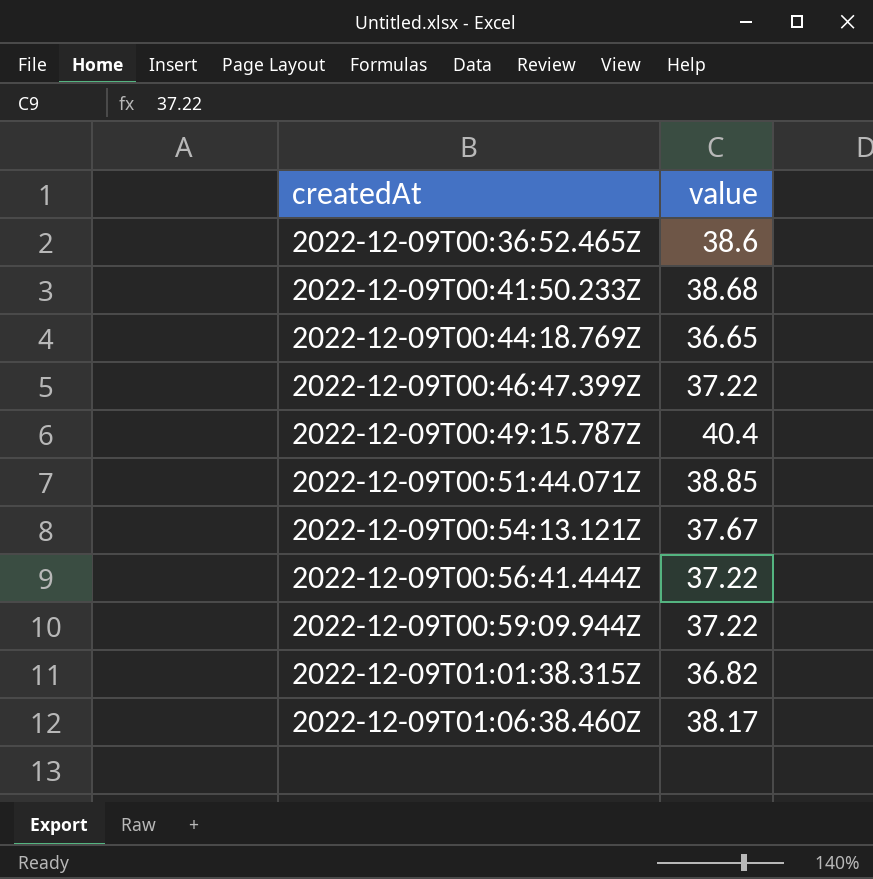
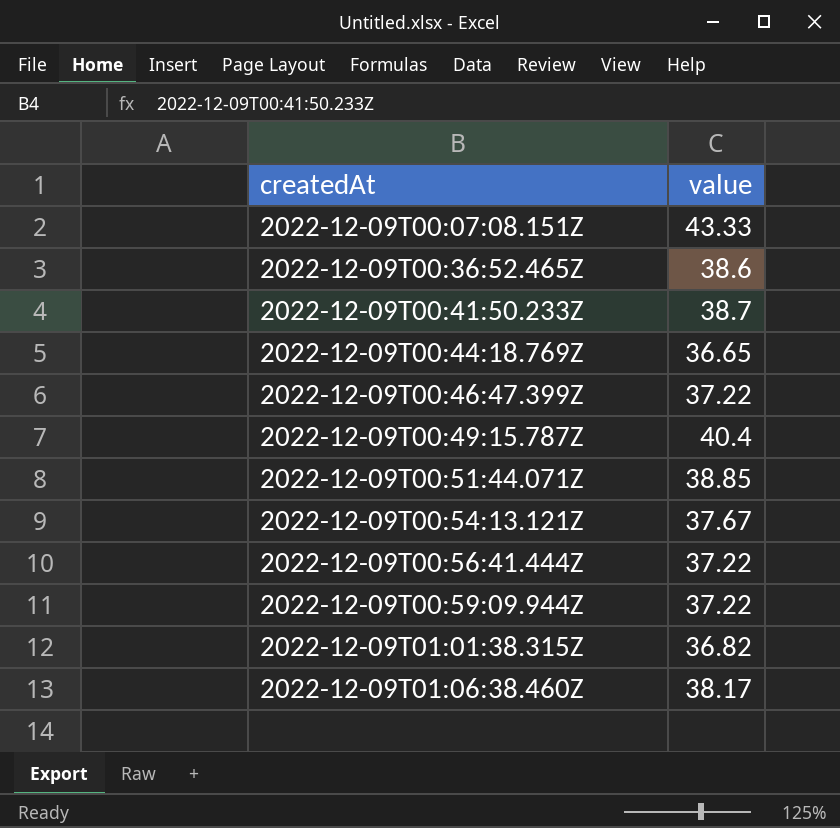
row 2022-12-09T00:07:08.151Z: none -> 43.33
2022-12-09T00:41:50.233Z | value: 38.68 -> 38.7

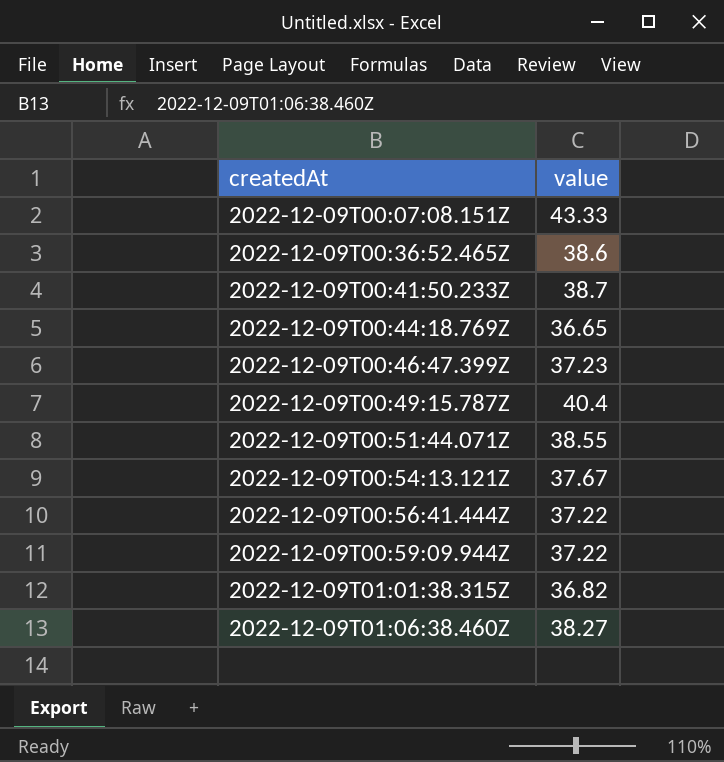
2022-12-09T00:46:47.399Z | value: 37.22 -> 37.23
2022-12-09T00:51:44.071Z | value: 38.85 -> 38.55
2022-12-09T01:06:38.460Z | value: 38.17 -> 38.27

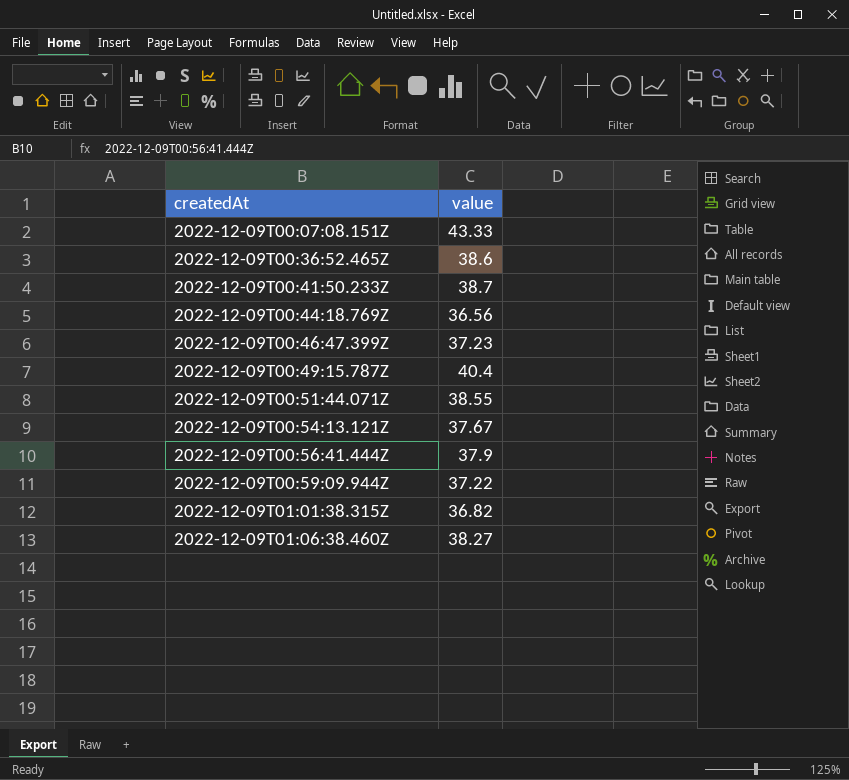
2022-12-09T00:44:18.769Z | value: 36.65 -> 36.56
2022-12-09T00:56:41.444Z | value: 37.22 -> 37.9

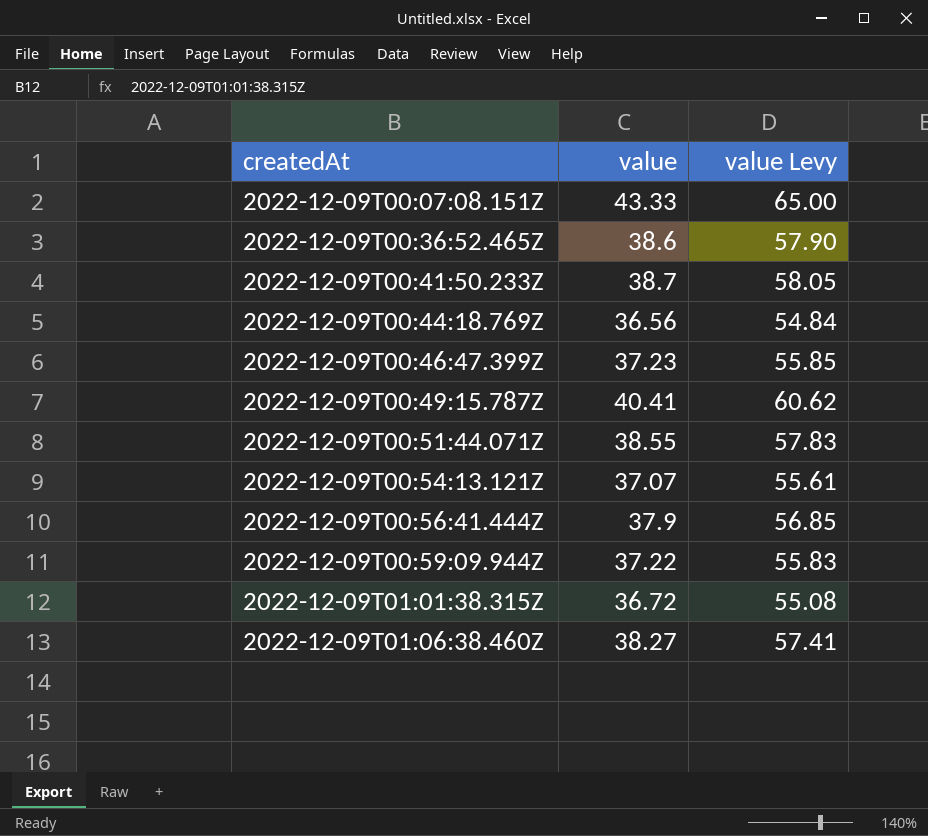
column value Levy | formula: none -> [value] * 1.5
2022-12-09T00:49:15.787Z | value: 40.4 -> 40.41
2022-12-09T00:54:13.121Z | value: 37.67 -> 37.07
2022-12-09T01:01:38.315Z | value: 36.82 -> 36.72

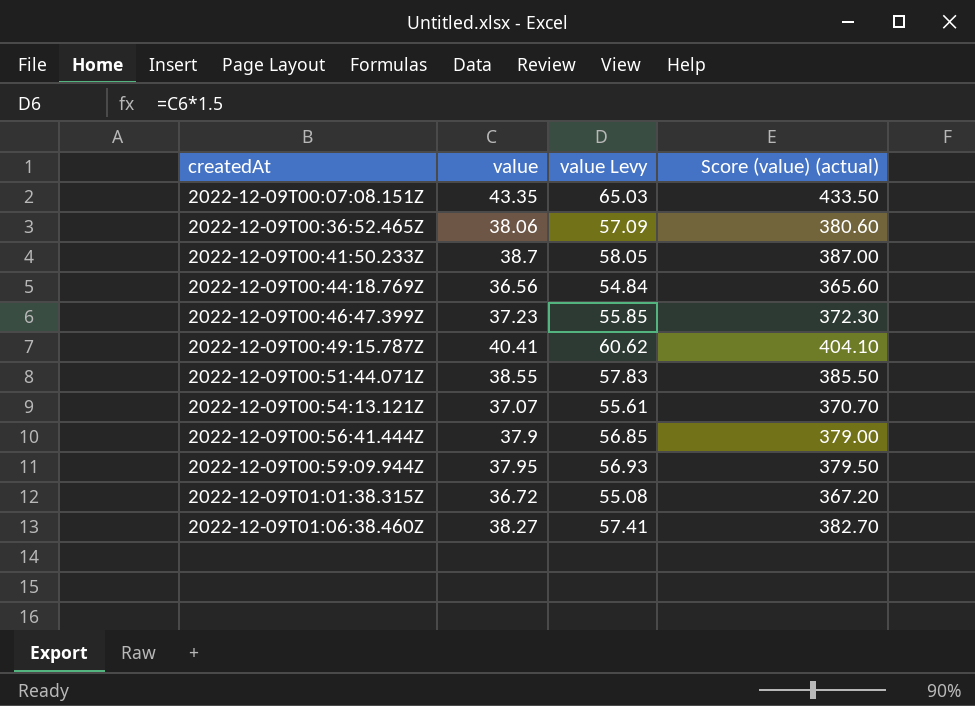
column Score (value) (actual) | formula: none -> [value] * 10
2022-12-09T00:07:08.151Z | value: 43.33 -> 43.35
2022-12-09T00:07:08.151Z | value Levy: 65.00 -> 65.03
2022-12-09T00:36:52.465Z | value: 38.6 -> 38.06
2022-12-09T00:36:52.465Z | value Levy: 57.90 -> 57.09
2022-12-09T00:59:09.944Z | value: 37.22 -> 37.95
2022-12-09T00:59:09.944Z | value Levy: 55.83 -> 56.93

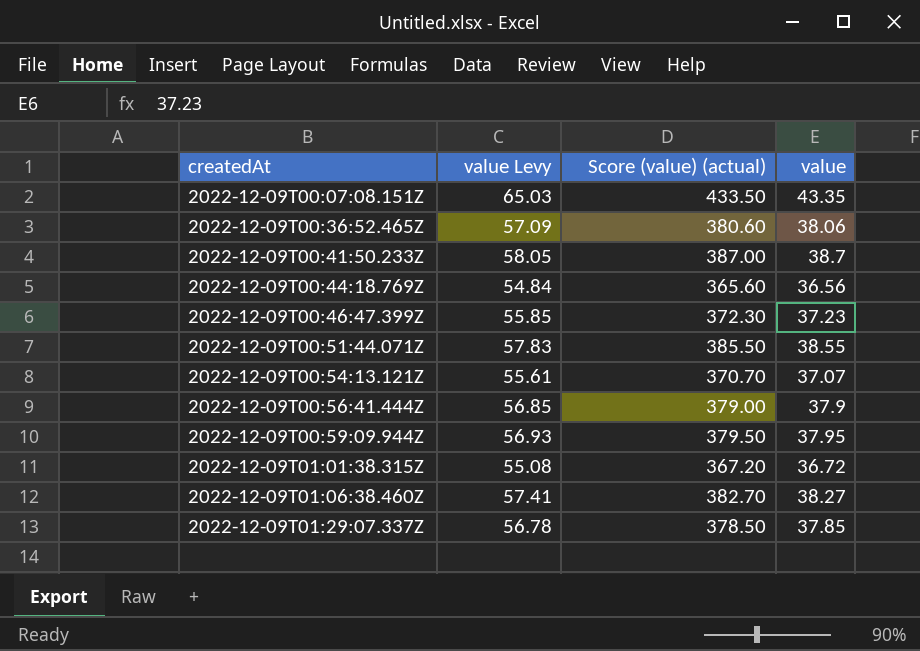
column value | position: 2 -> 4
row 2022-12-09T00:49:15.787Z: 40.41 | 60.62 | 404.10 -> none
row 2022-12-09T01:29:07.337Z: none -> 56.78 | 378.50 | 37.85

